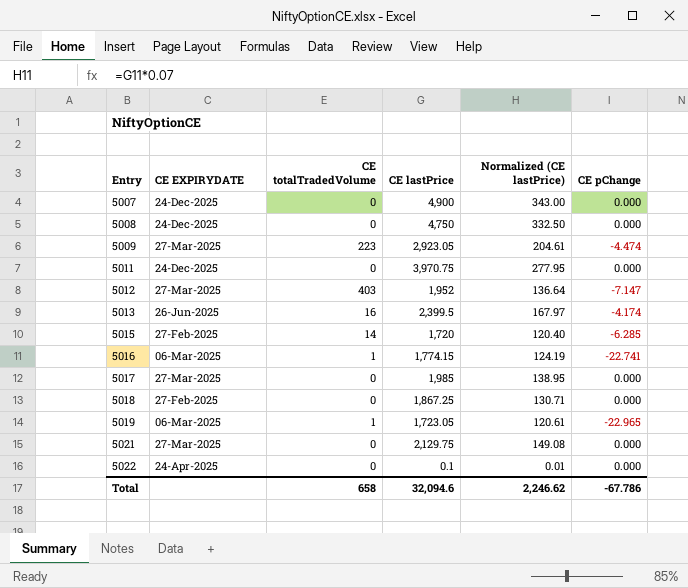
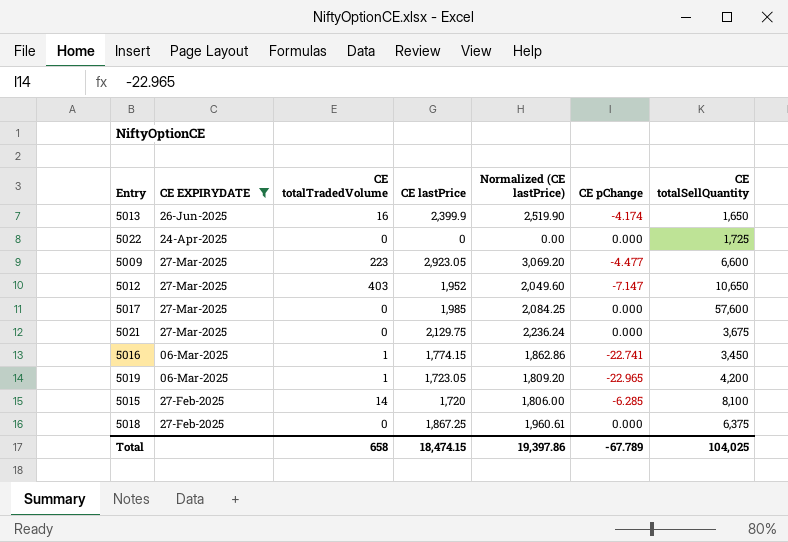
filter: none -> CE EXPIRYDATE != 24-Dec-2025
row order: Entry ascending -> CE EXPIRYDATE descending
column Normalized (CE lastPrice) | formula: [CE lastPrice] * 0.07 -> [CE lastPrice] * 1.05
column CE totalSellQuantity | position: none -> 7
5013 | CE lastPrice: 2,399.5 -> 2,399.9
5022 | CE lastPrice: 0.1 -> 0
5009 | CE pChange: -4.474 -> -4.477
Total | CE lastPrice: 32,094.6 -> 18,474.15
Total | Normalized (CE lastPrice): 2,246.62 -> 19,397.86
Total | CE pChange: -67.786 -> -67.789

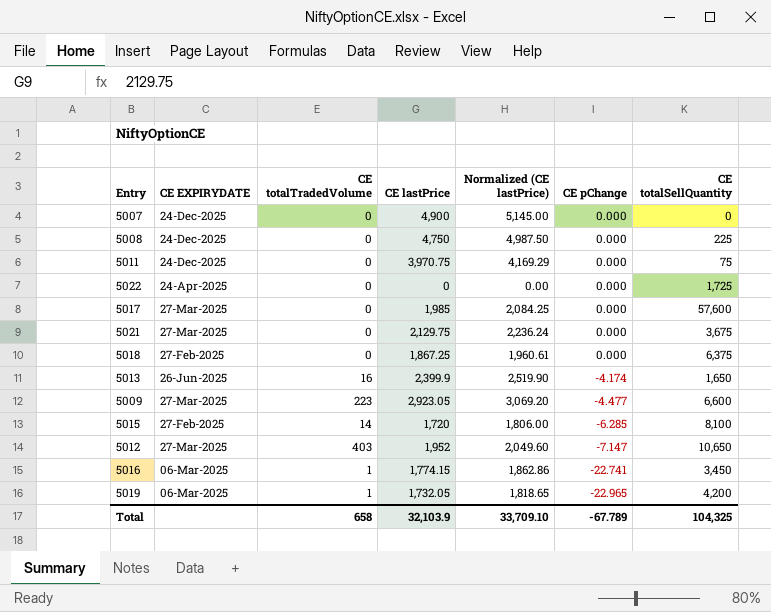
filter: CE EXPIRYDATE != 24-Dec-2025 -> none
row order: CE EXPIRYDATE descending -> CE pChange descending
5019 | CE lastPrice: 1,723.05 -> 1,732.05
5019 | Normalized (CE lastPrice): 1,809.20 -> 1,818.65
Total | CE lastPrice: 18,474.15 -> 32,103.9
Total | Normalized (CE lastPrice): 19,397.86 -> 33,709.10
Total | CE totalSellQuantity: 104,025 -> 104,325

